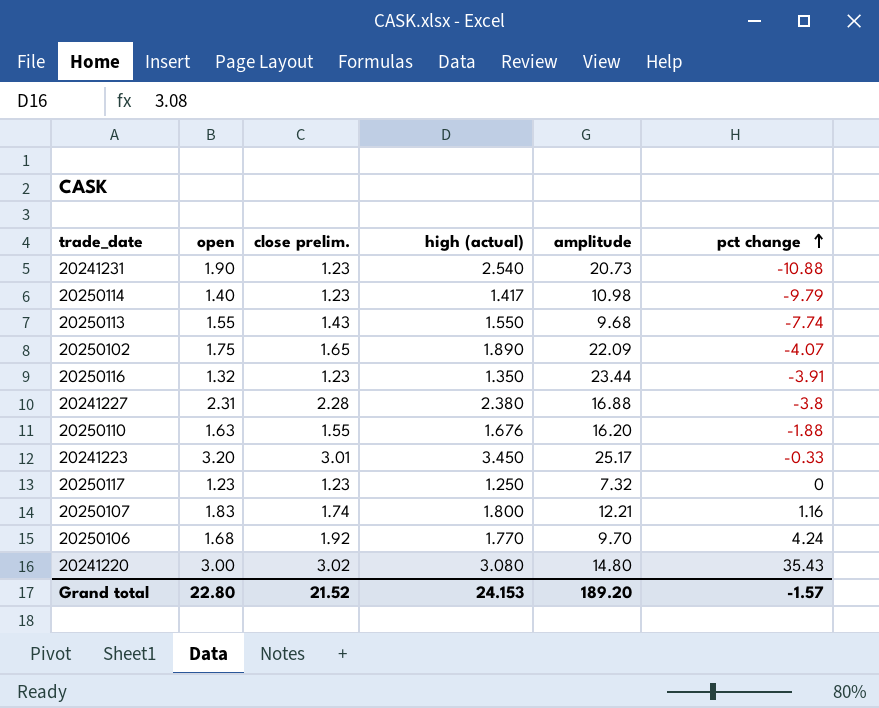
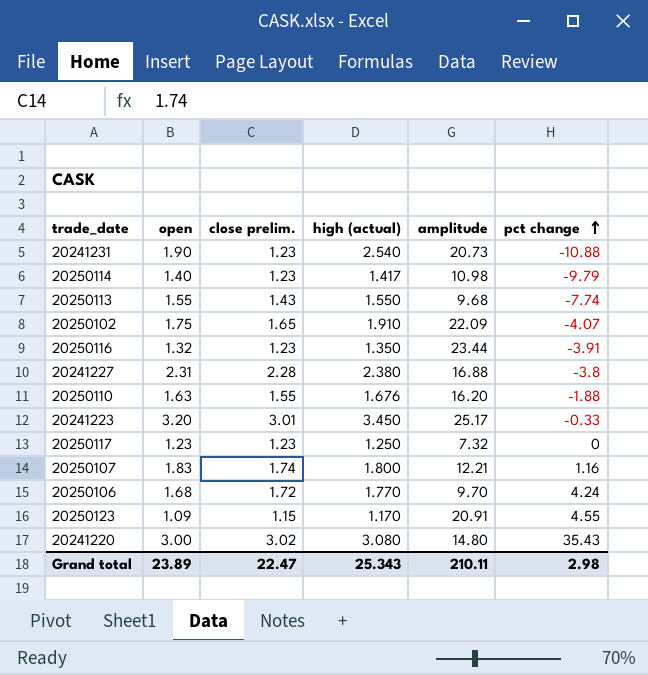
20250102 | high (actual): 1.890 -> 1.910
20250106 | close prelim.: 1.92 -> 1.72
row 20250123: none -> 1.09 | 1.15 | 1.170 | 20.91 | 4.55
Grand total | open: 22.80 -> 23.89
Grand total | close prelim.: 21.52 -> 22.47
Grand total | high (actual): 24.153 -> 25.343
Grand total | amplitude: 189.20 -> 210.11
Grand total | pct change: -1.57 -> 2.98

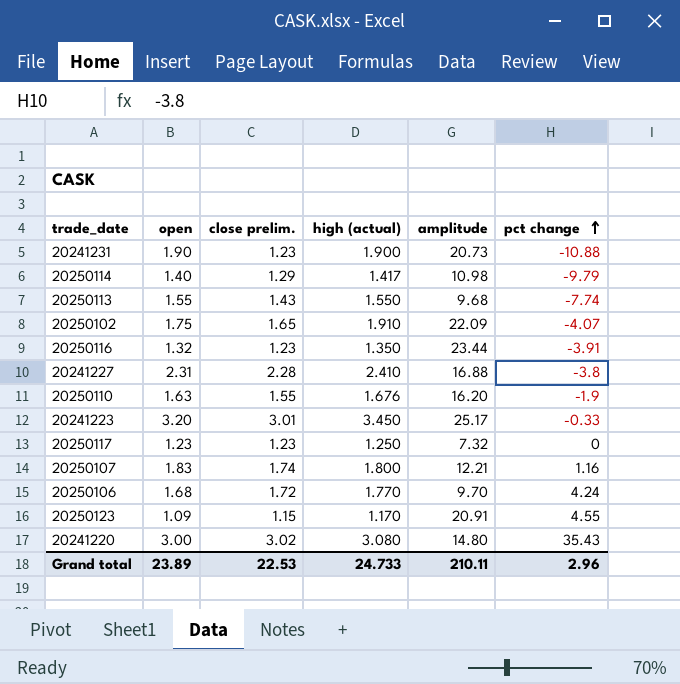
20241231 | high (actual): 2.540 -> 1.900
20250114 | close prelim.: 1.23 -> 1.29
20241227 | high (actual): 2.380 -> 2.410
20250110 | pct change: -1.88 -> -1.9
Grand total | close prelim.: 22.47 -> 22.53
Grand total | high (actual): 25.343 -> 24.733
Grand total | pct change: 2.98 -> 2.96

